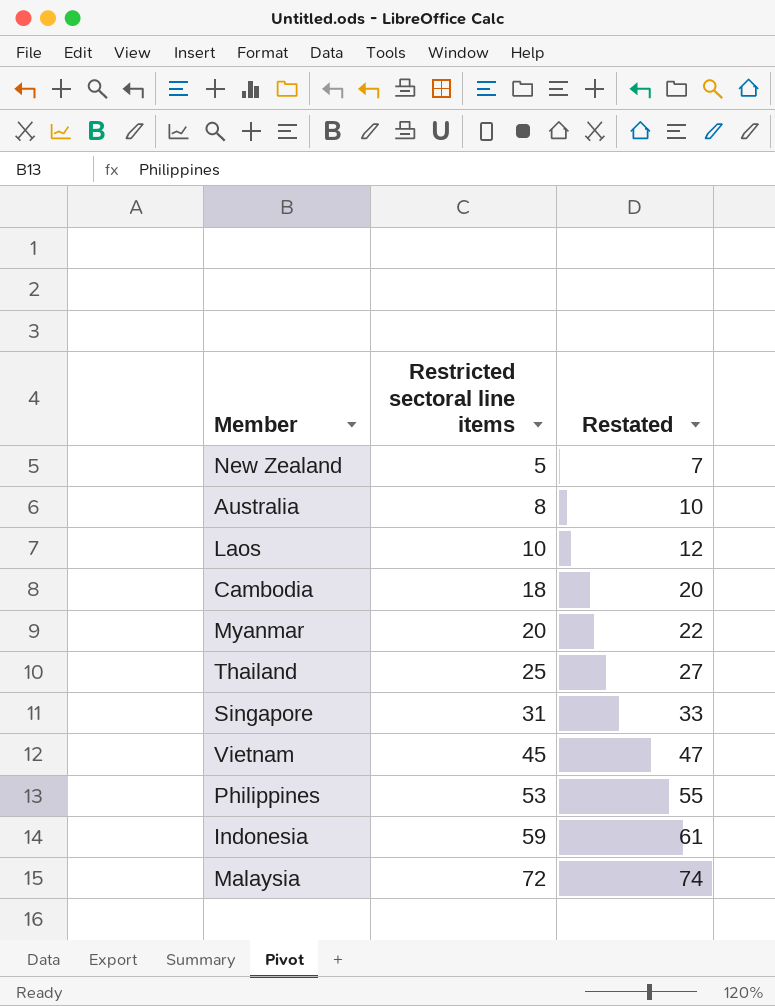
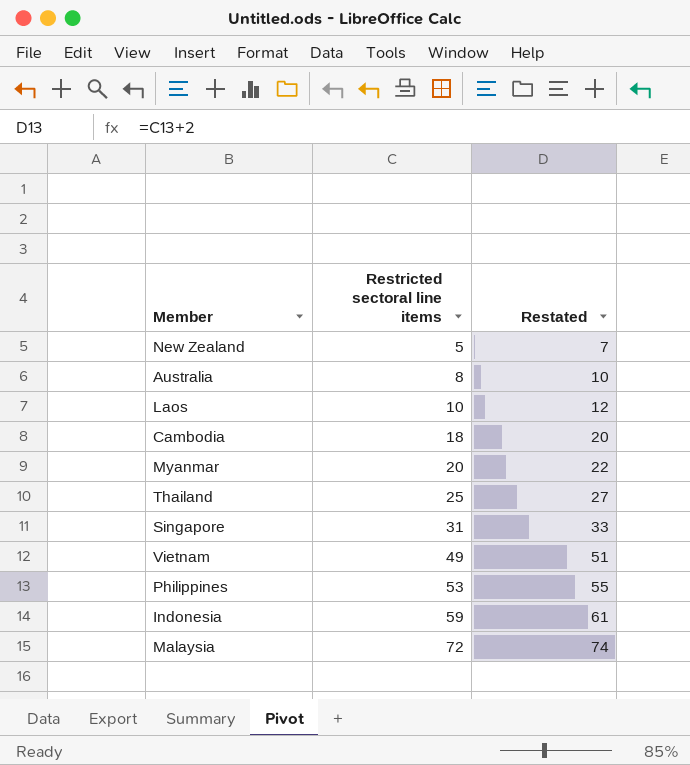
Vietnam | Restricted sectoral line items: 45 -> 49
Vietnam | Restated: 47 -> 51

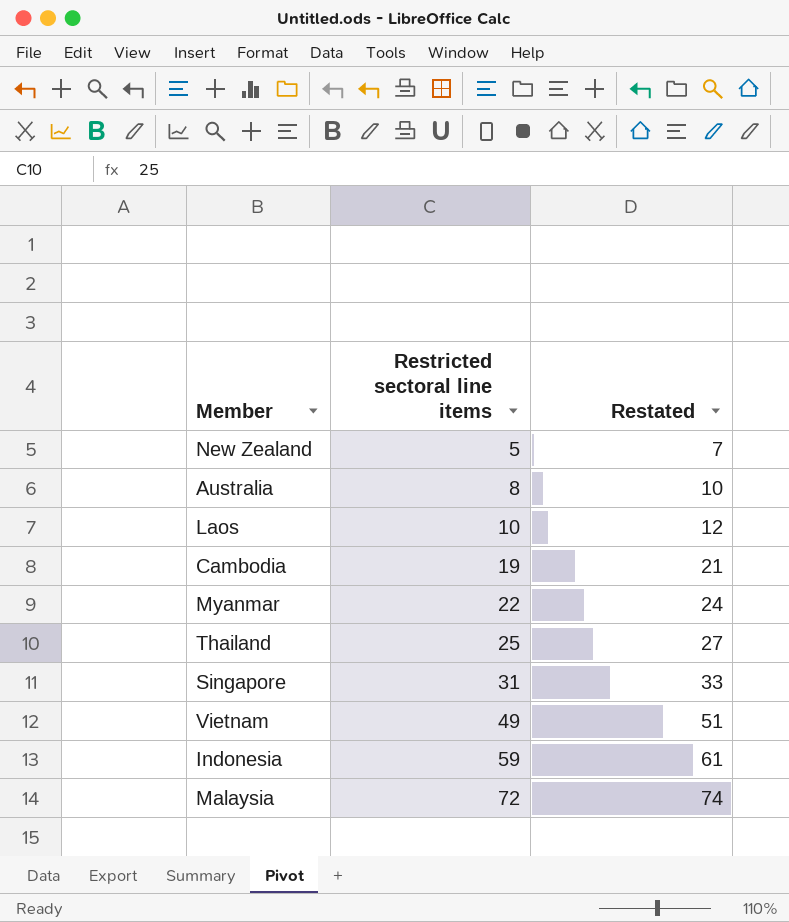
row Philippines: 53 | 55 -> none
Cambodia | Restricted sectoral line items: 18 -> 19
Cambodia | Restated: 20 -> 21
Myanmar | Restricted sectoral line items: 20 -> 22
Myanmar | Restated: 22 -> 24

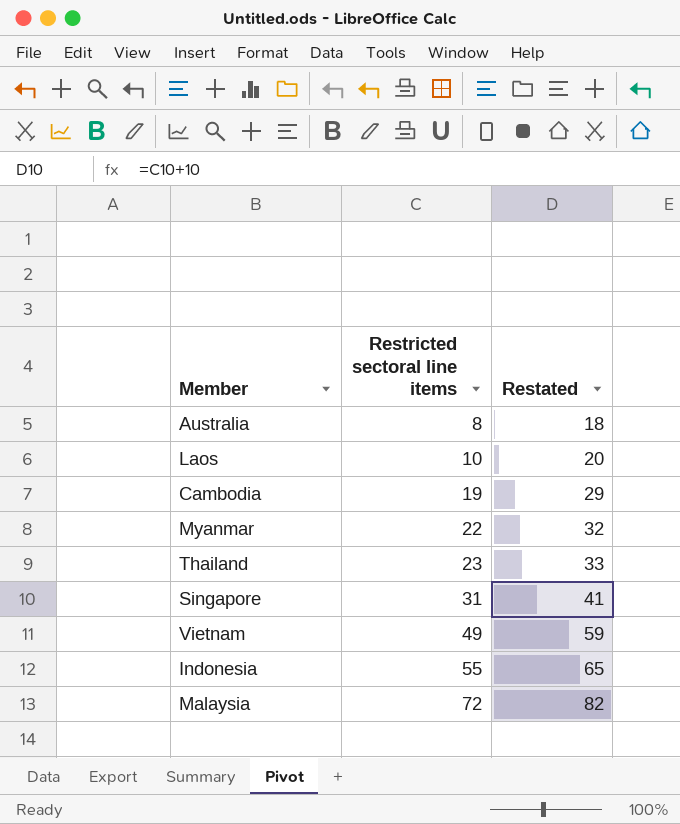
column Restated | formula: [Restricted sectoral line items] + 2 -> [Restricted sectoral line items] + 10
row New Zealand: 5 | 7 -> none
Thailand | Restricted sectoral line items: 25 -> 23
Indonesia | Restricted sectoral line items: 59 -> 55

